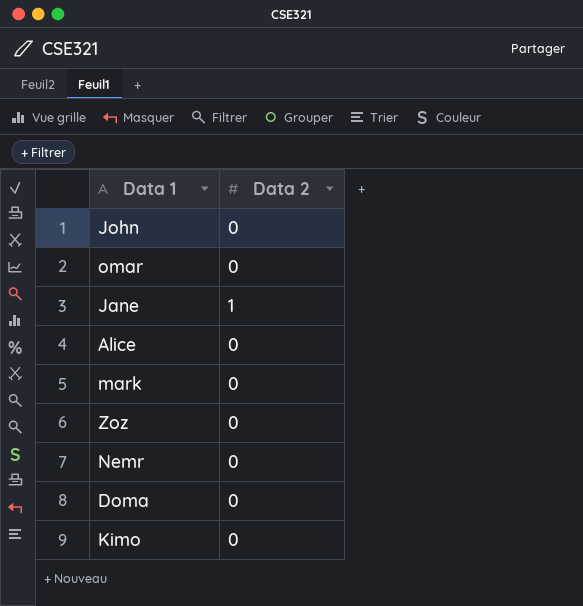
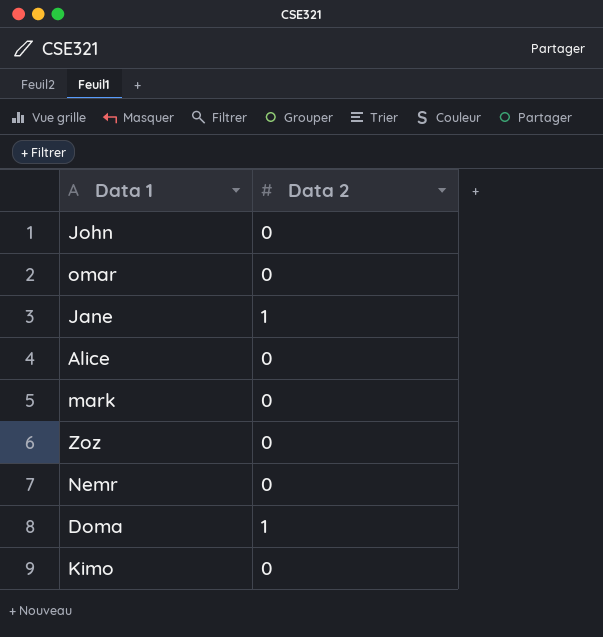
Doma | Data 2: 0 -> 1

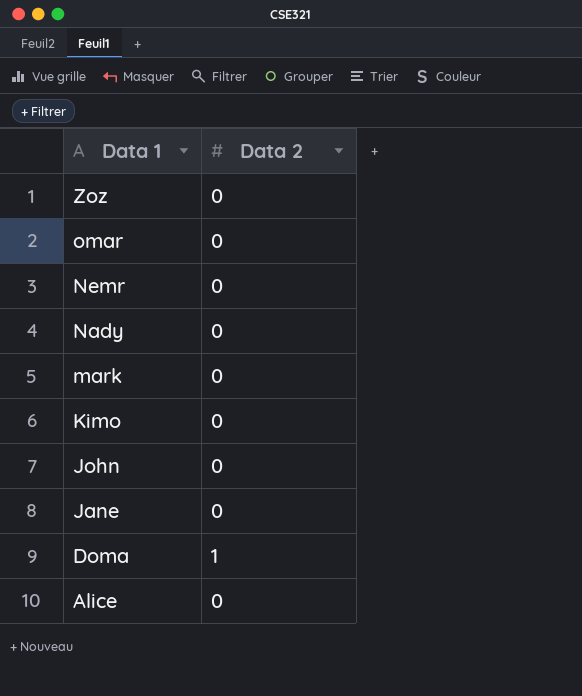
row order: none -> Data 1 descending
row Nady: none -> 0
Jane | Data 2: 1 -> 0

